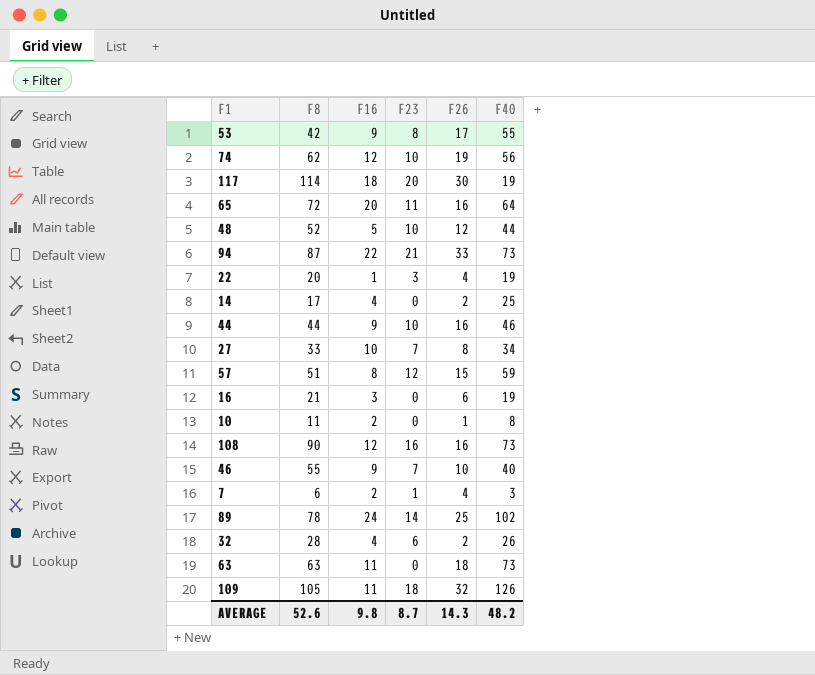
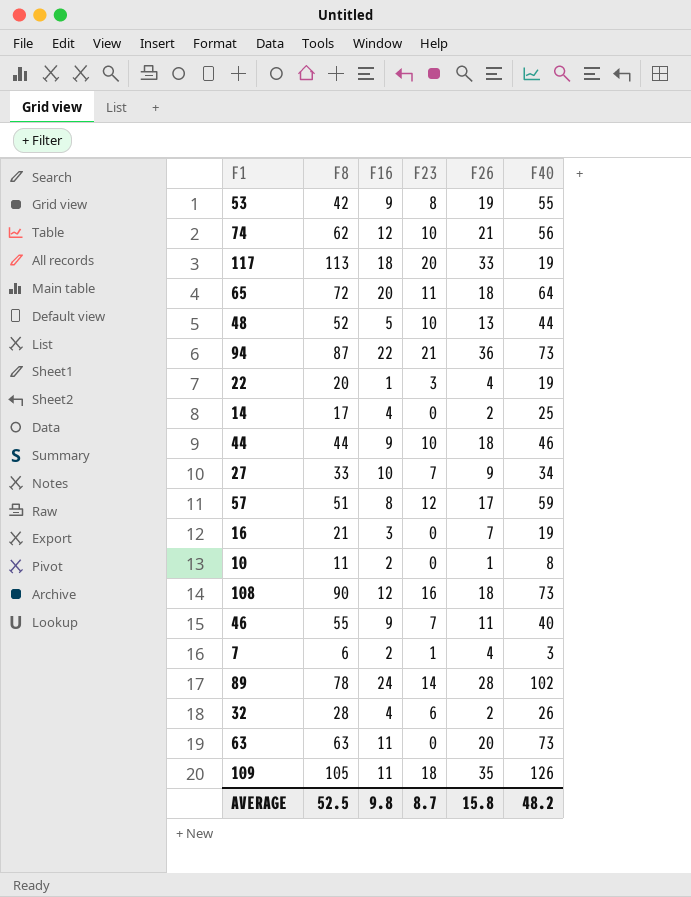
53 | F26: 17 -> 19
74 | F26: 19 -> 21
117 | F8: 114 -> 113
117 | F26: 30 -> 33
65 | F26: 16 -> 18
48 | F26: 12 -> 13
94 | F26: 33 -> 36
44 | F26: 16 -> 18
27 | F26: 8 -> 9
57 | F26: 15 -> 17
16 | F26: 6 -> 7
108 | F26: 16 -> 18
46 | F26: 10 -> 11
89 | F26: 25 -> 28
63 | F26: 18 -> 20
109 | F26: 32 -> 35
AVERAGE | F8: 52.6 -> 52.5
AVERAGE | F26: 14.3 -> 15.8

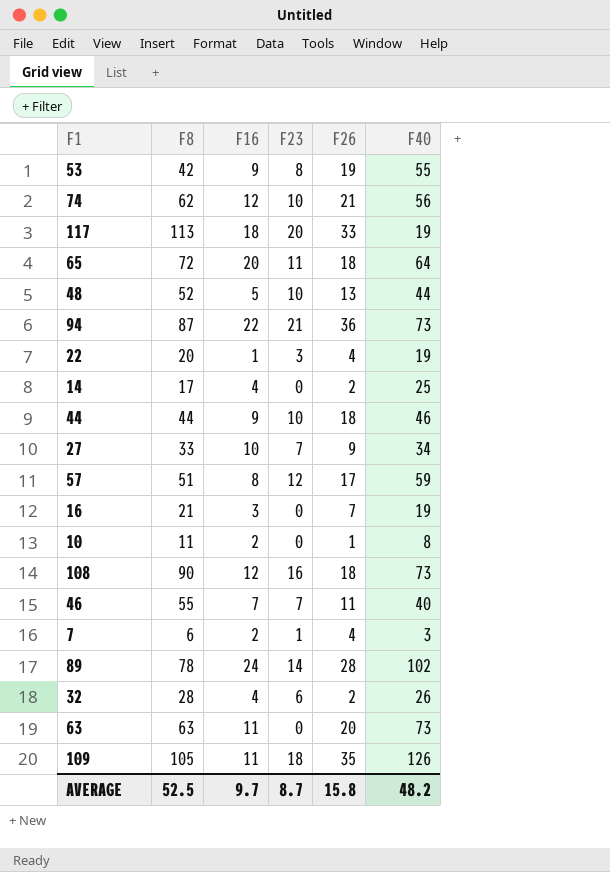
46 | F16: 9 -> 7
AVERAGE | F16: 9.8 -> 9.7

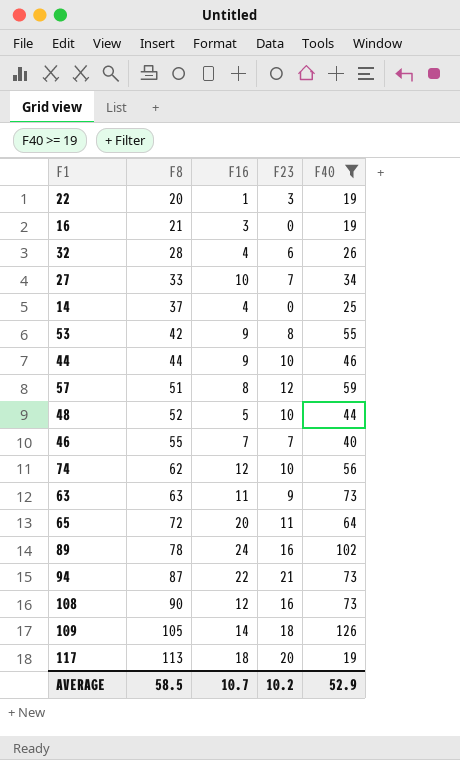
filter: none -> F40 >= 19
row order: none -> F8 ascending
column F26 | position: 5 -> none
14 | F8: 17 -> 37
63 | F23: 0 -> 9
89 | F23: 14 -> 16
109 | F16: 11 -> 14
AVERAGE | F8: 52.5 -> 58.5
AVERAGE | F16: 9.7 -> 10.7
AVERAGE | F23: 8.7 -> 10.2
AVERAGE | F40: 48.2 -> 52.9

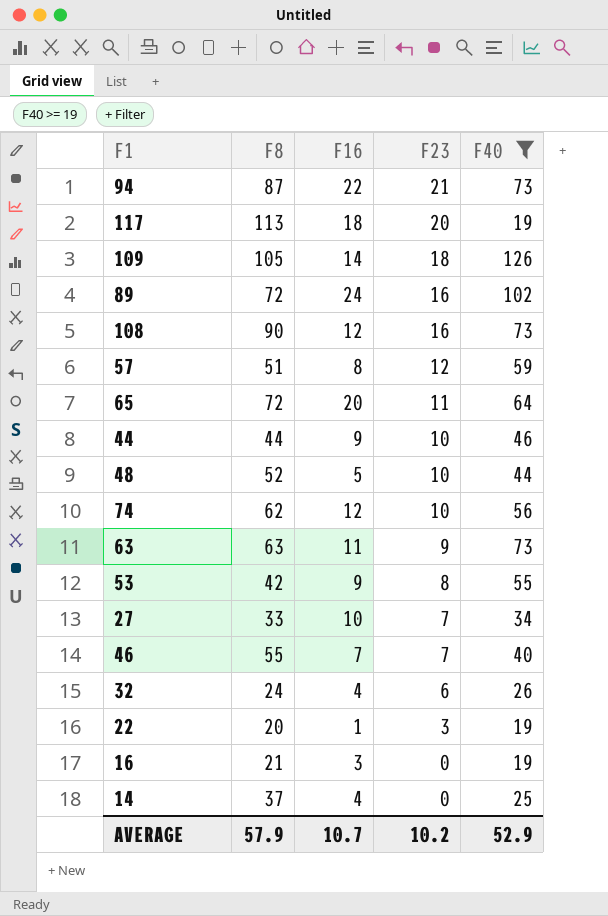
row order: F8 ascending -> F23 descending
89 | F8: 78 -> 72
32 | F8: 28 -> 24
AVERAGE | F8: 58.5 -> 57.9

